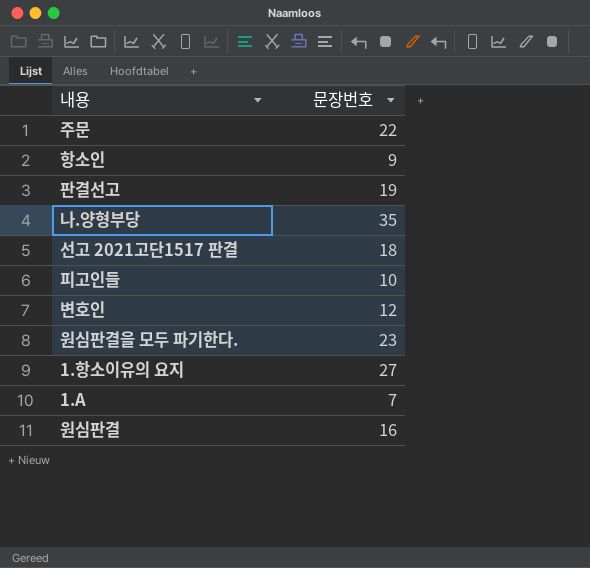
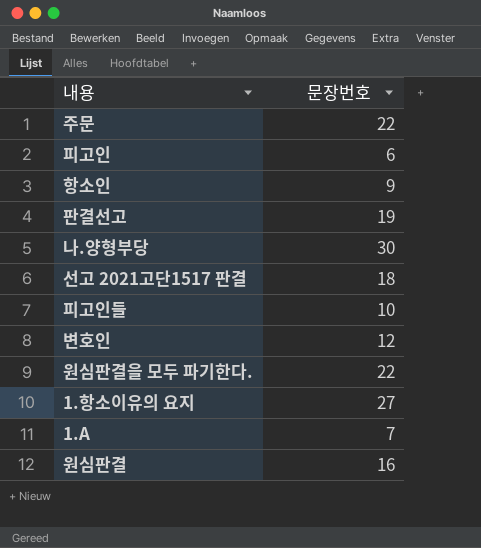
row 피고인: none -> 6
나.양형부당 | 문장번호: 35 -> 30
원심판결을 모두 파기한다. | 문장번호: 23 -> 22

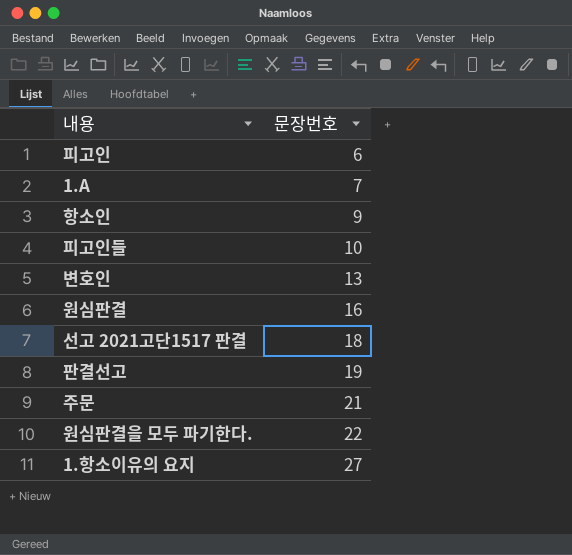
row order: none -> 문장번호 ascending
row 나.양형부당: 30 -> none
변호인 | 문장번호: 12 -> 13
주문 | 문장번호: 22 -> 21

